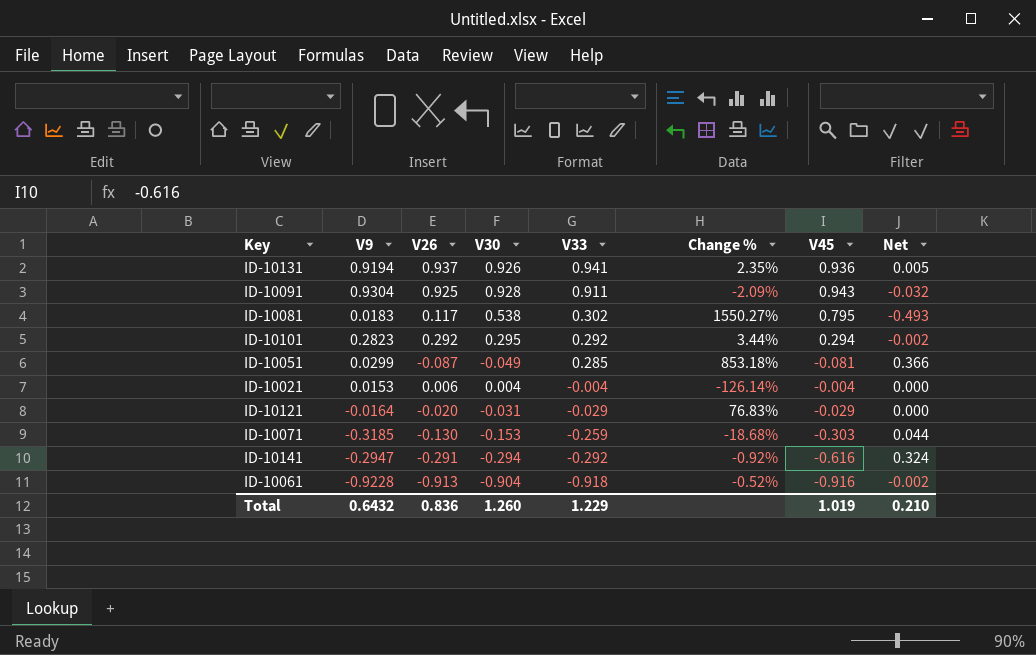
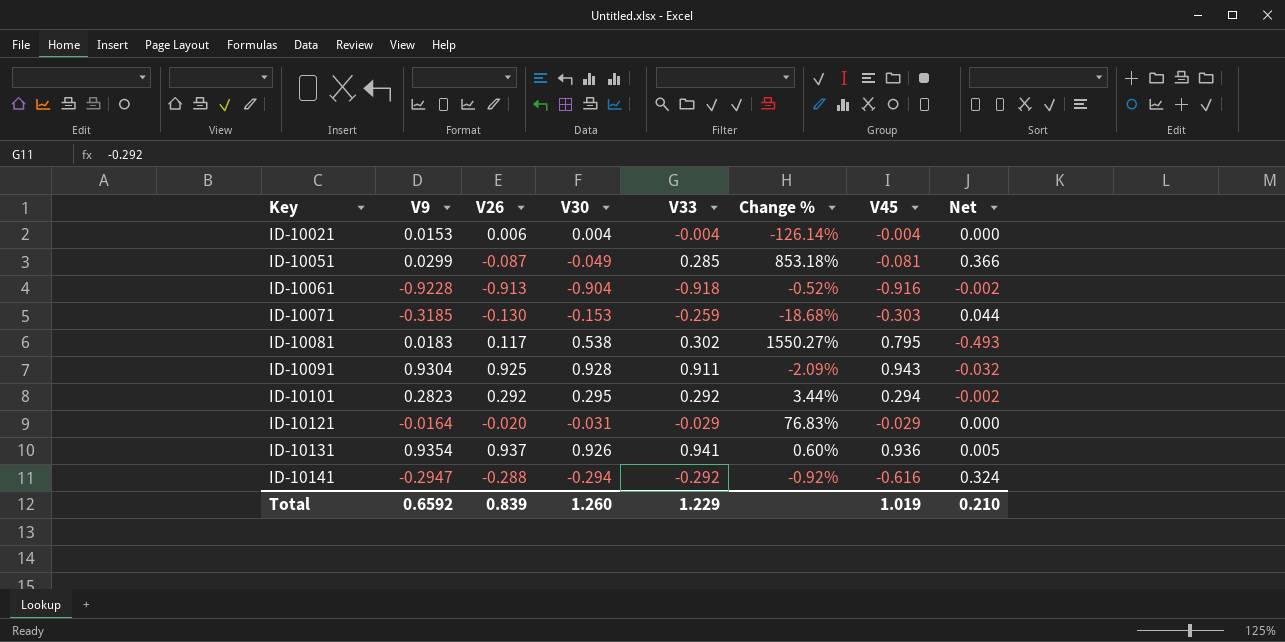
row order: V33 descending -> Key ascending
ID-10131 | V9: 0.9194 -> 0.9354
ID-10131 | Change %: 2.35% -> 0.60%
ID-10141 | V26: -0.291 -> -0.288
Total | V9: 0.6432 -> 0.6592
Total | V26: 0.836 -> 0.839

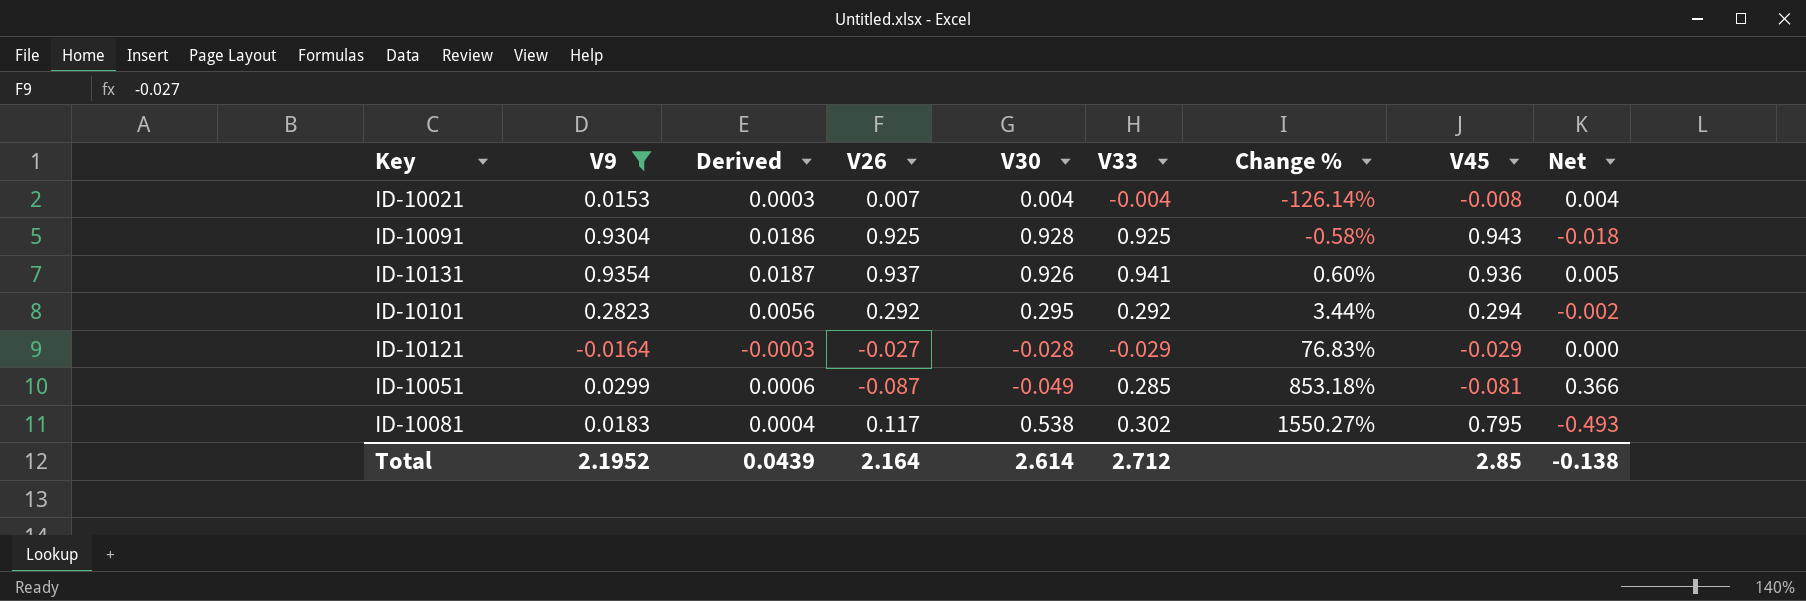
filter: none -> V9 >= -0.0164
row order: Key ascending -> Change % ascending
column Derived | formula: none -> [V9] * 0.02
ID-10021 | V26: 0.006 -> 0.007
ID-10021 | V45: -0.004 -> -0.008
ID-10021 | Net: 0.000 -> 0.004
ID-10091 | V33: 0.911 -> 0.925
ID-10091 | Change %: -2.09% -> -0.58%
ID-10091 | Net: -0.032 -> -0.018
ID-10121 | V26: -0.020 -> -0.027
ID-10121 | V30: -0.031 -> -0.028
Total | V9: 0.6592 -> 2.1952
Total | V26: 0.839 -> 2.164
Total | V30: 1.260 -> 2.614
Total | V33: 1.229 -> 2.712
Total | V45: 1.019 -> 2.85
Total | Net: 0.210 -> -0.138

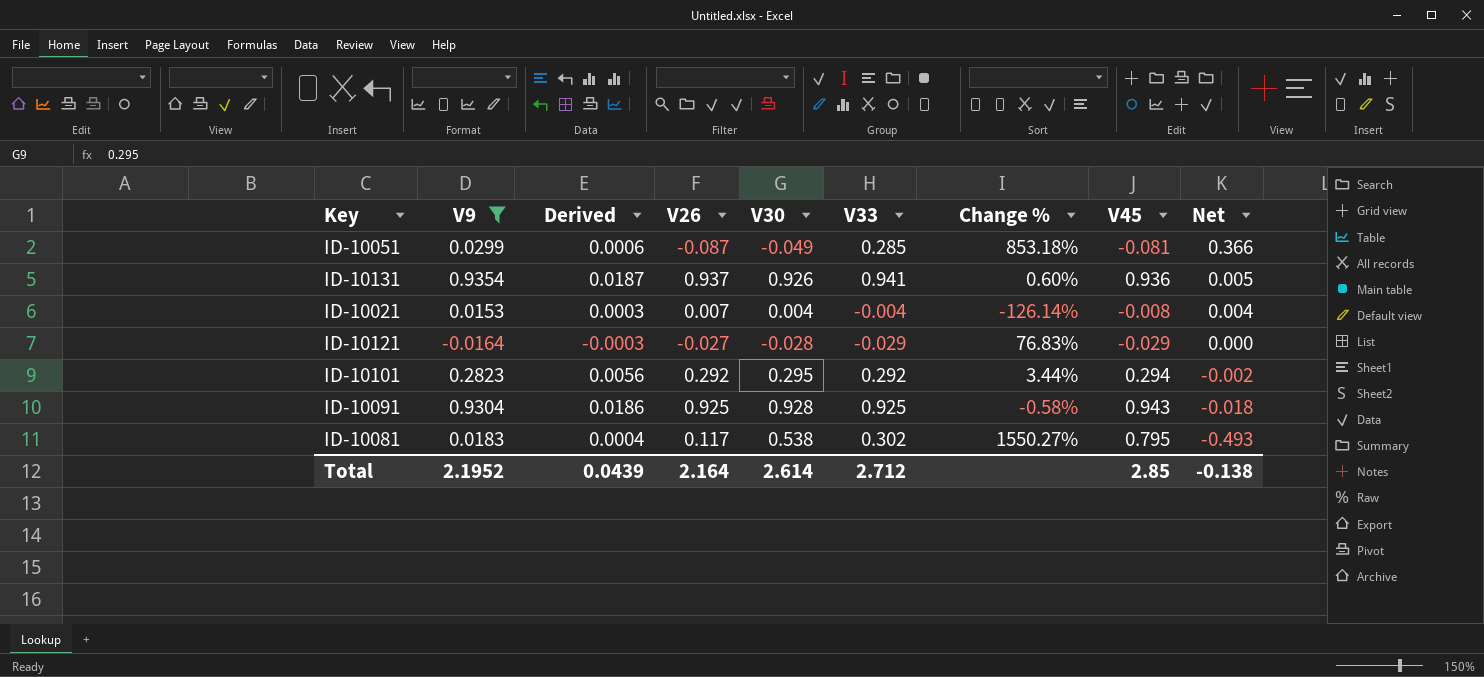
row order: Change % ascending -> Net descending

